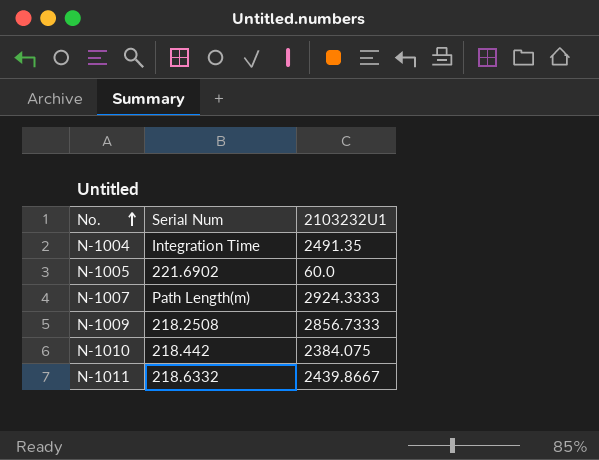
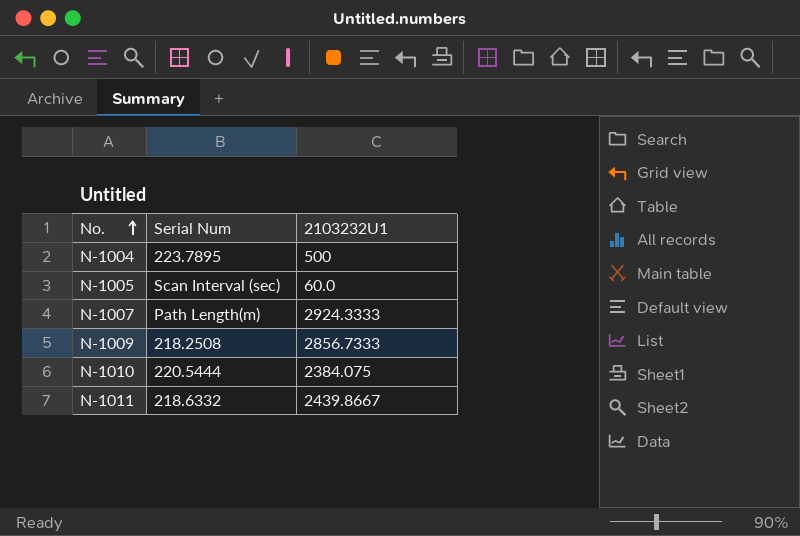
N-1004 | Serial Num: Integration Time -> 223.7895
N-1004 | 2103232U1: 2491.35 -> 500
N-1005 | Serial Num: 221.6902 -> Scan Interval (sec)
N-1010 | Serial Num: 218.442 -> 220.5444

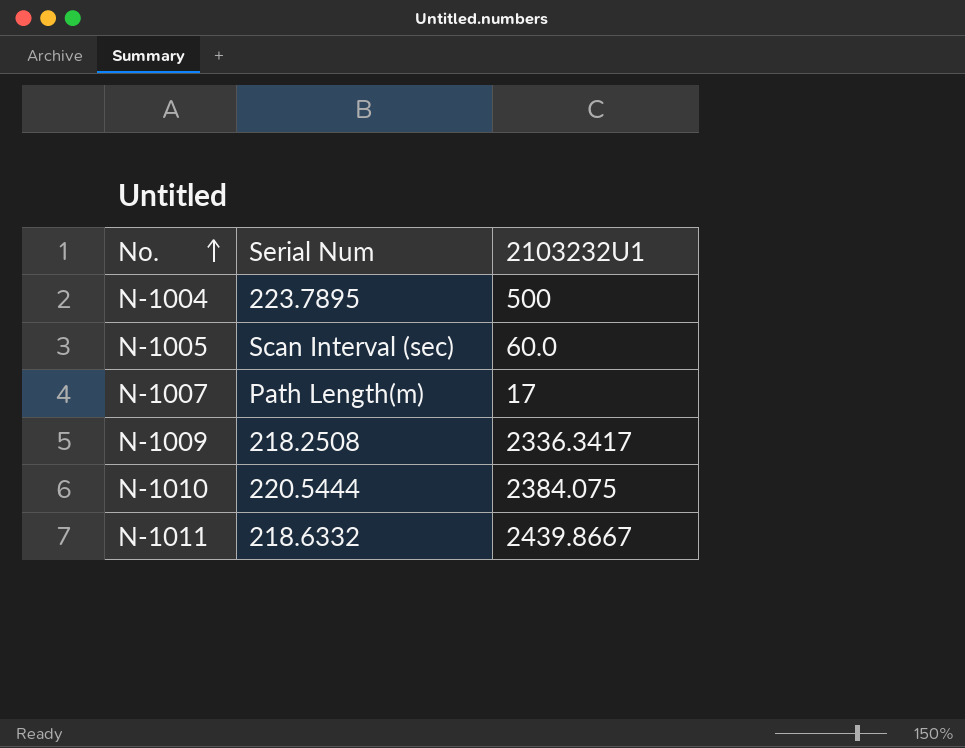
N-1007 | 2103232U1: 2924.3333 -> 17
N-1009 | 2103232U1: 2856.7333 -> 2336.3417

